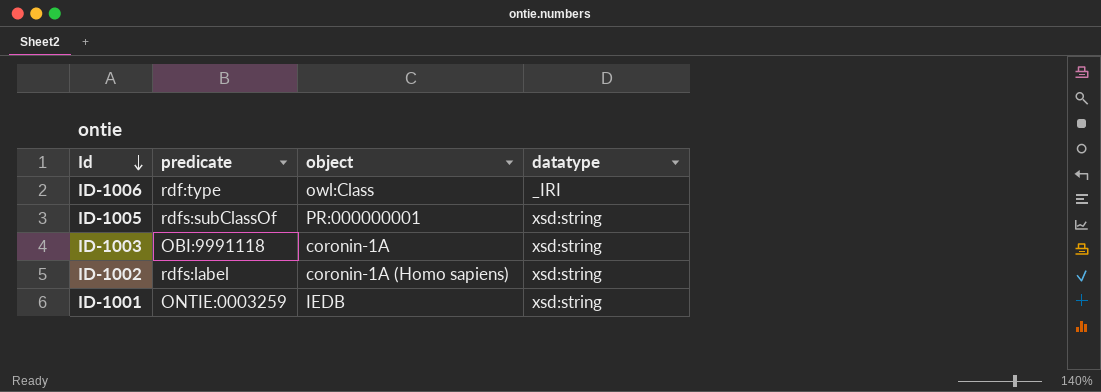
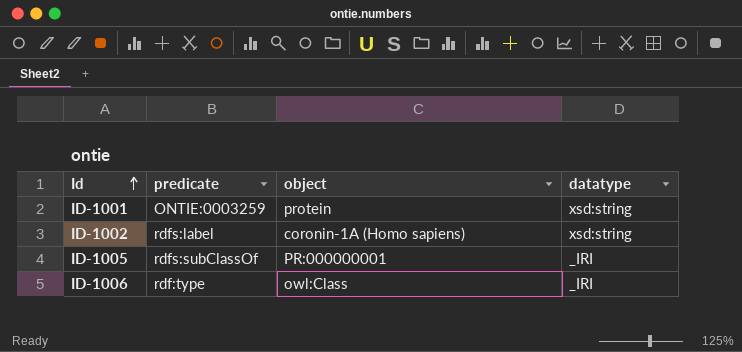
row order: Id descending -> Id ascending
row ID-1003: OBI:9991118 | coronin-1A | xsd:string -> none
ID-1001 | object: IEDB -> protein
ID-1005 | datatype: xsd:string -> _IRI

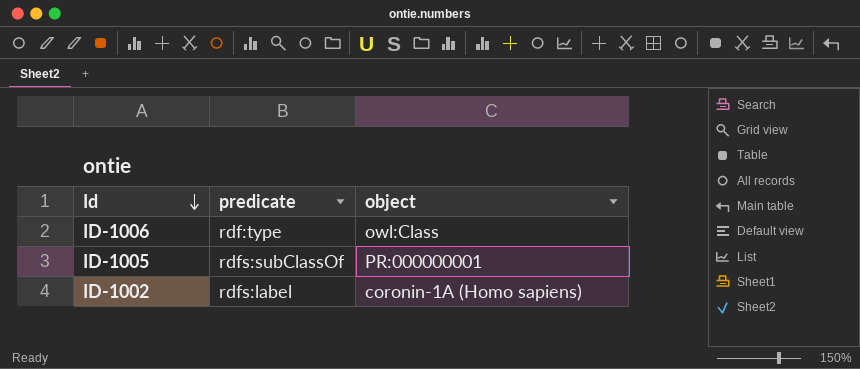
row order: Id ascending -> Id descending
column datatype | position: 4 -> none
row ID-1001: ONTIE:0003259 | protein | xsd:string -> none

